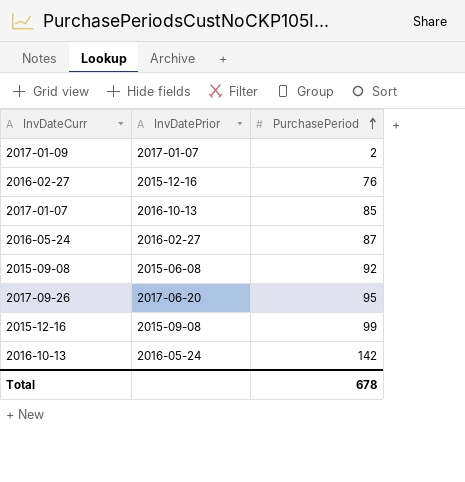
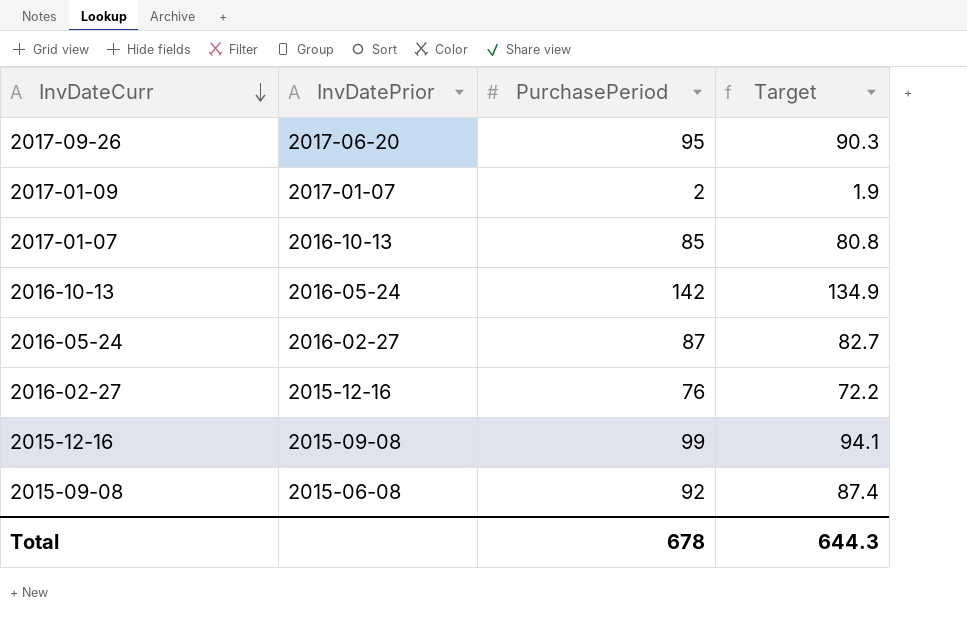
row order: PurchasePeriod ascending -> InvDateCurr descending
column Target | formula: none -> [PurchasePeriod] * 0.95

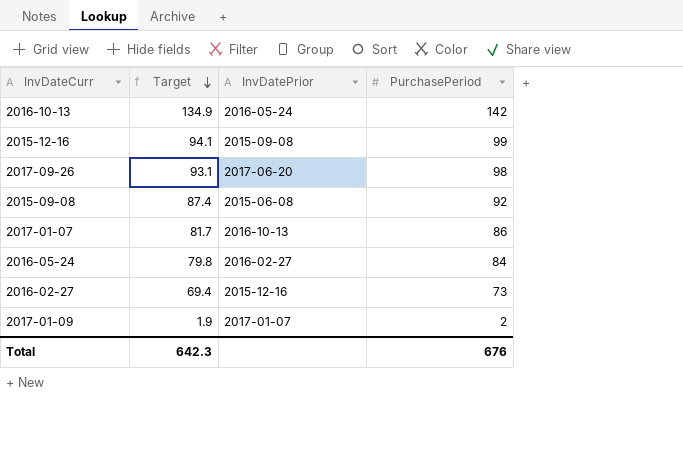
row order: InvDateCurr descending -> Target descending
column Target | position: 4 -> 2
2017-09-26 | Target: 90.3 -> 93.1
2017-09-26 | PurchasePeriod: 95 -> 98
2017-01-07 | Target: 80.8 -> 81.7
2017-01-07 | PurchasePeriod: 85 -> 86
2016-05-24 | Target: 82.7 -> 79.8
2016-05-24 | PurchasePeriod: 87 -> 84
2016-02-27 | Target: 72.2 -> 69.4
2016-02-27 | PurchasePeriod: 76 -> 73
Total | Target: 644.3 -> 642.3
Total | PurchasePeriod: 678 -> 676

